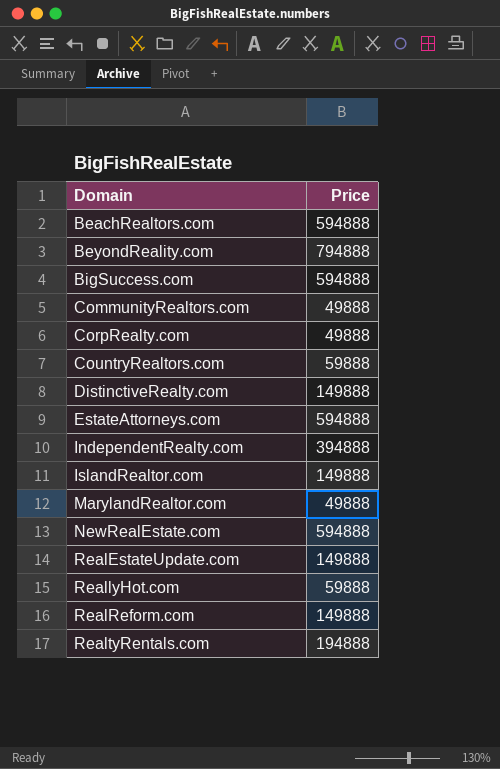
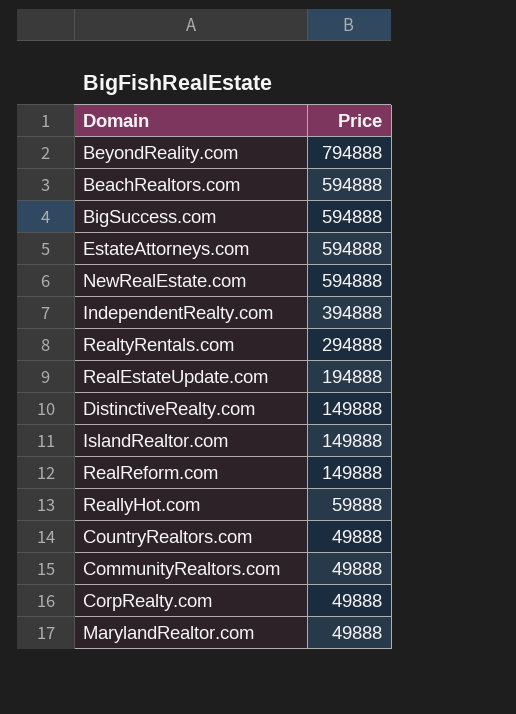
row order: Domain ascending -> Price descending
RealtyRentals.com | Price: 194888 -> 294888
RealEstateUpdate.com | Price: 149888 -> 194888
CountryRealtors.com | Price: 59888 -> 49888

